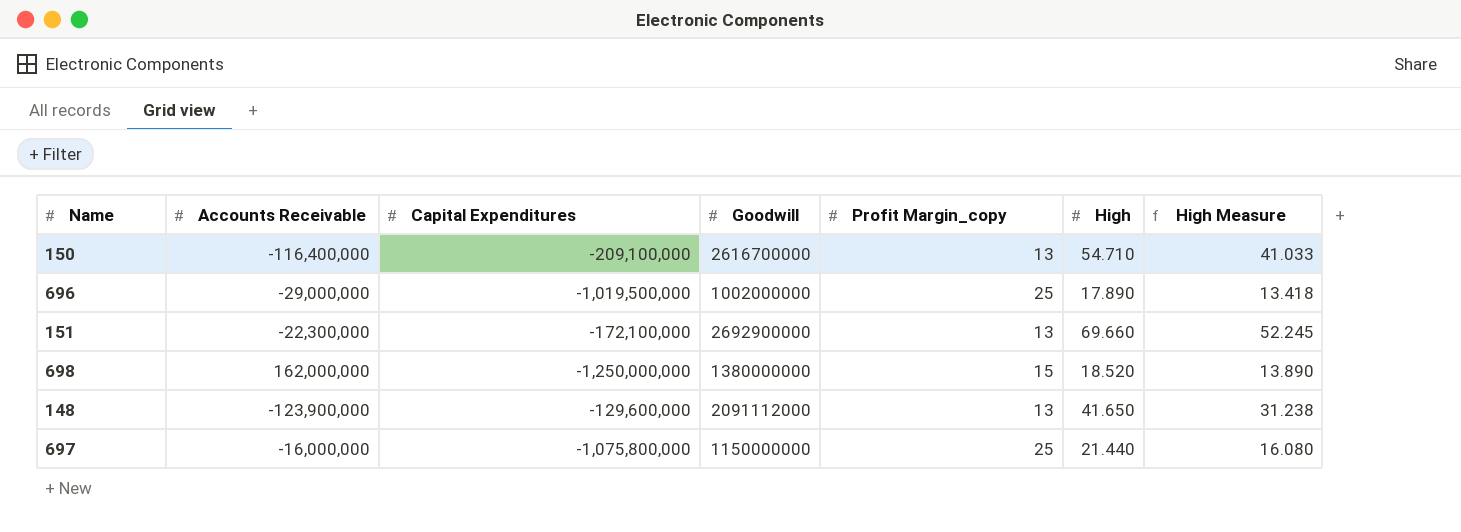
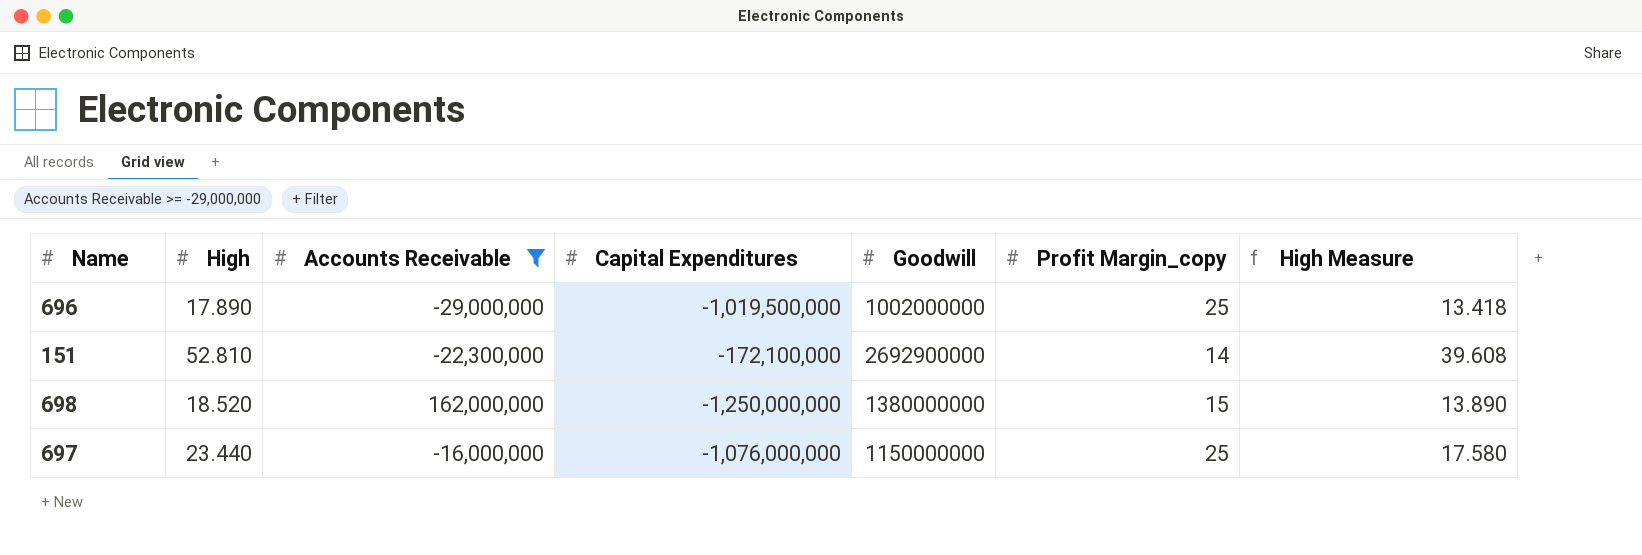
filter: none -> Accounts Receivable >= -29,000,000
column High | position: 6 -> 2
151 | High: 69.660 -> 52.810
151 | Profit Margin_copy: 13 -> 14
151 | High Measure: 52.245 -> 39.608
697 | High: 21.440 -> 23.440
697 | Capital Expenditures: -1,075,800,000 -> -1,076,000,000
697 | High Measure: 16.080 -> 17.580

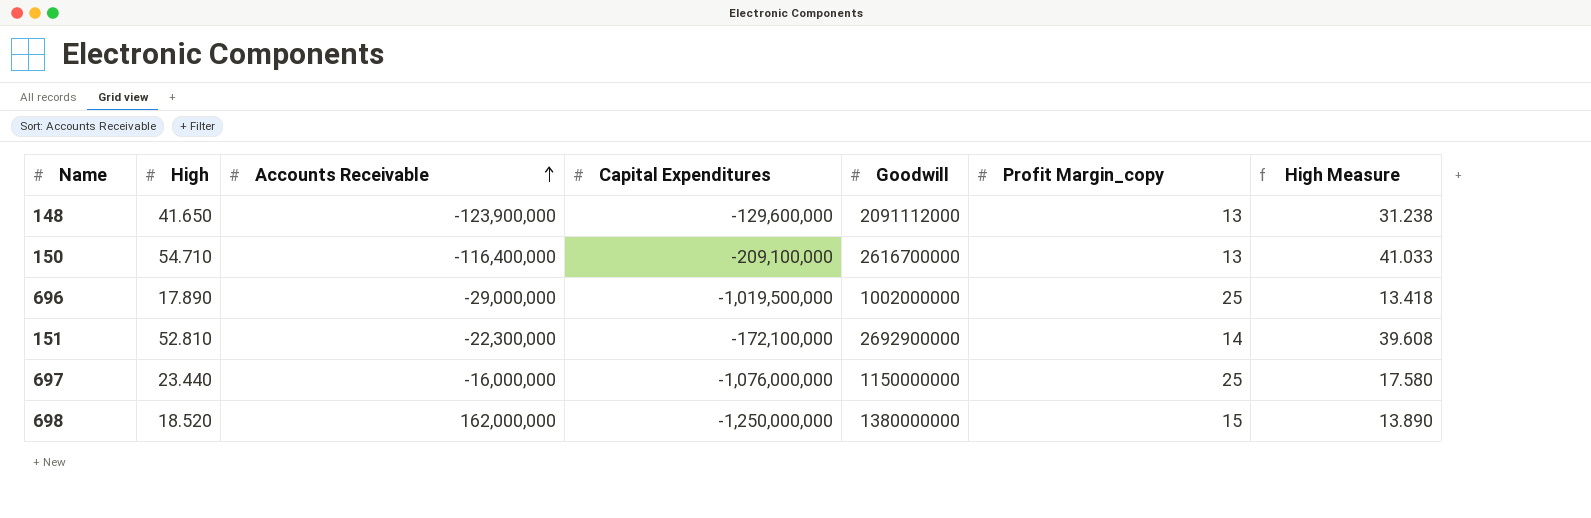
filter: Accounts Receivable >= -29,000,000 -> none
row order: none -> Accounts Receivable ascending

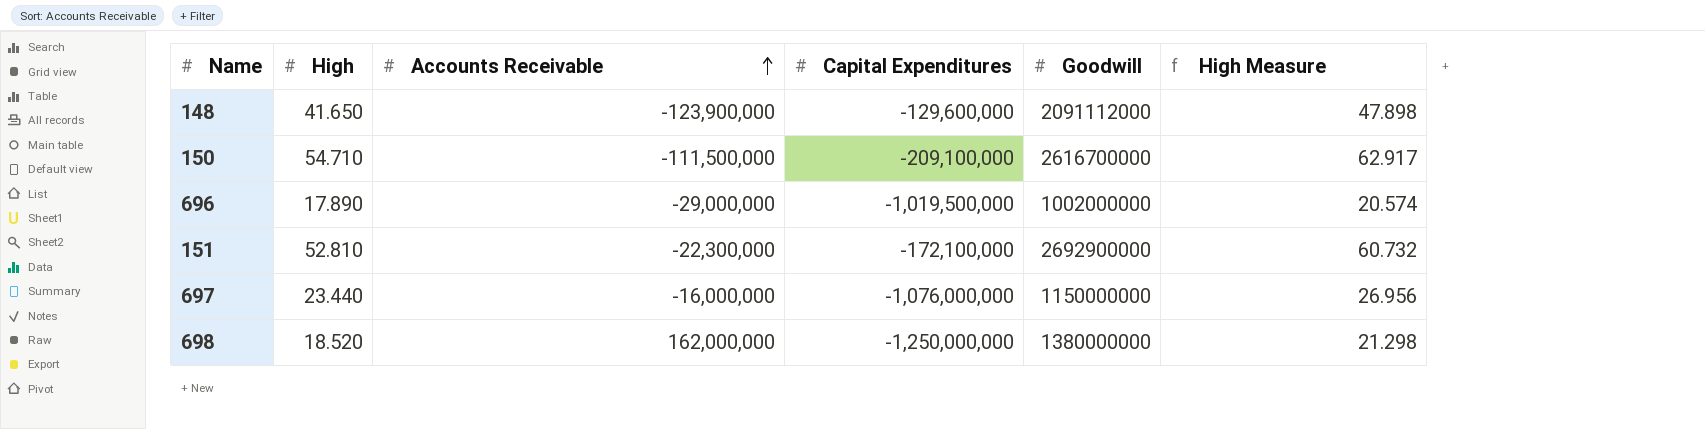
column Profit Margin_copy | position: 6 -> none
column High Measure | formula: [High] * 0.75 -> [High] * 1.15
150 | Accounts Receivable: -116,400,000 -> -111,500,000

